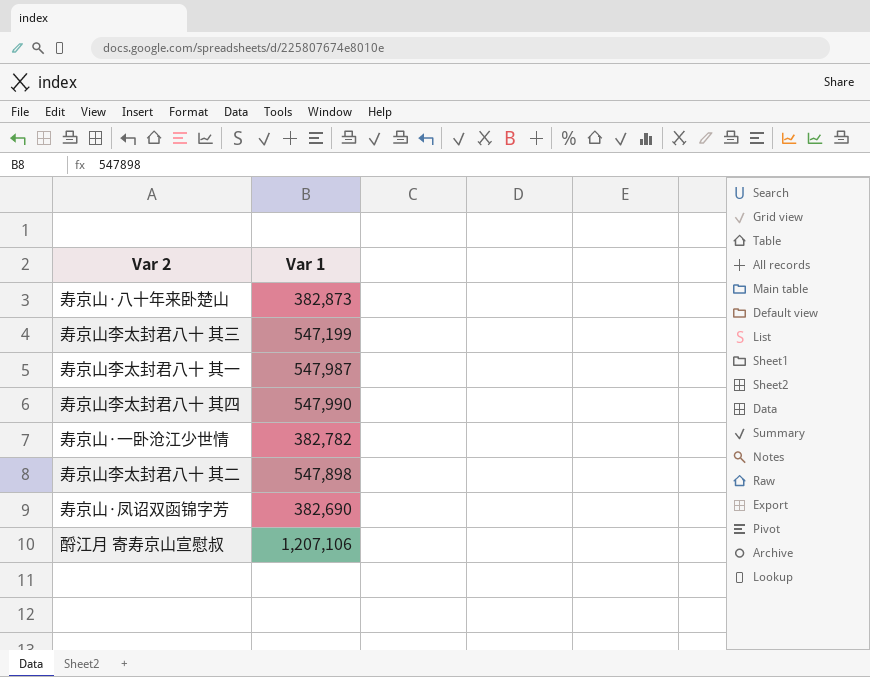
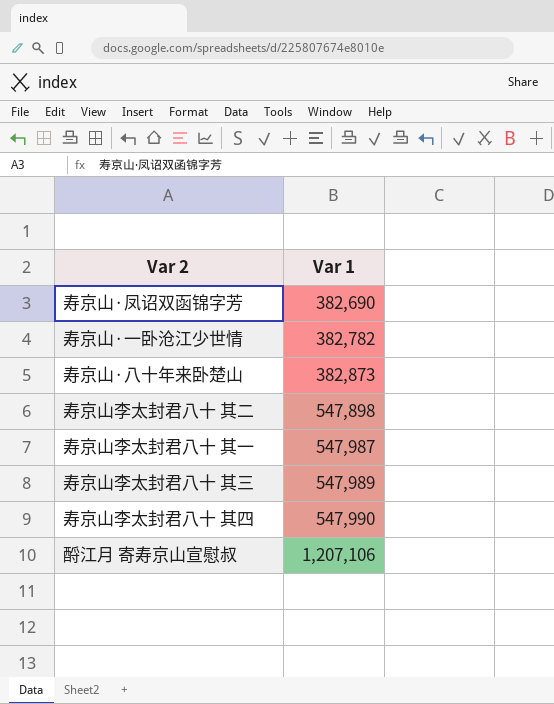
row order: none -> Var 1 ascending
寿京山李太封君八十 其三 | Var 1: 547,199 -> 547,989

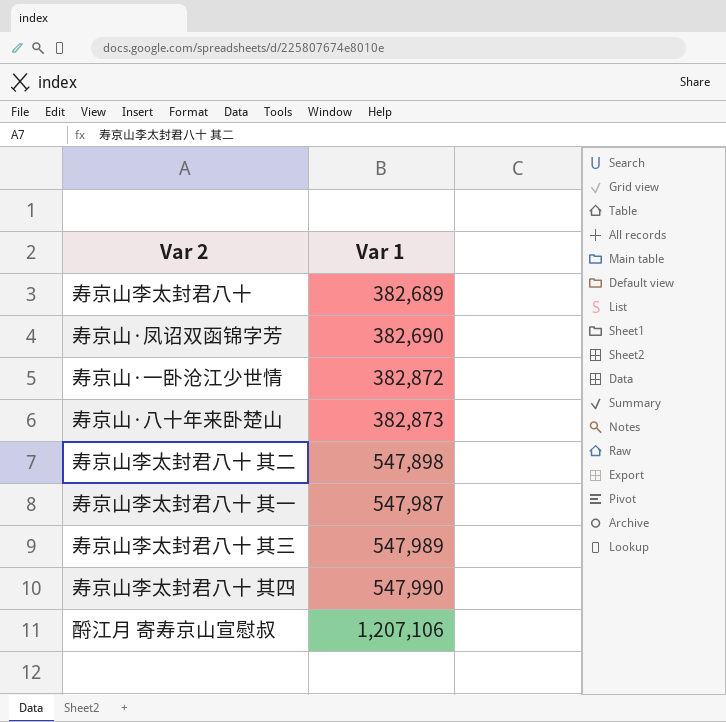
row 寿京山李太封君八十: none -> 382,689
寿京山·一卧沧江少世情 | Var 1: 382,782 -> 382,872

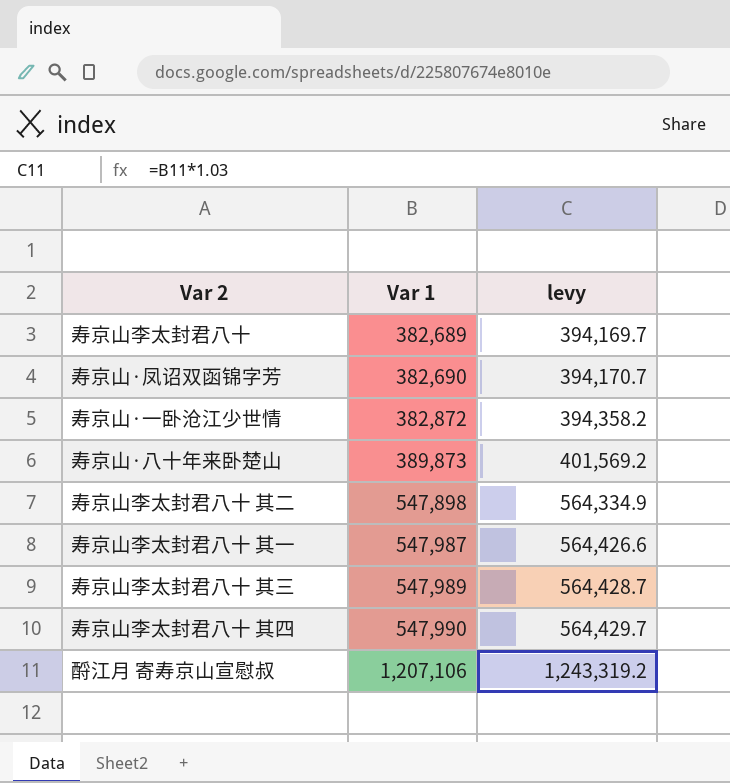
column levy | formula: none -> [Var 1] * 1.03
寿京山·八十年来卧楚山 | Var 1: 382,873 -> 389,873

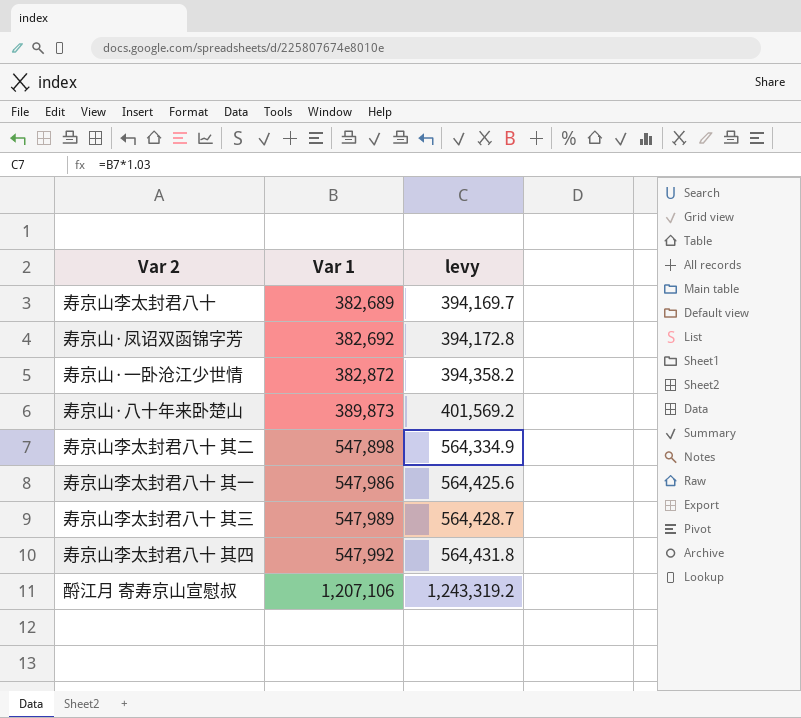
寿京山·凤诏双函锦字芳 | Var 1: 382,690 -> 382,692
寿京山·凤诏双函锦字芳 | levy: 394,170.7 -> 394,172.8
寿京山李太封君八十 其一 | Var 1: 547,987 -> 547,986
寿京山李太封君八十 其一 | levy: 564,426.6 -> 564,425.6
寿京山李太封君八十 其四 | Var 1: 547,990 -> 547,992
寿京山李太封君八十 其四 | levy: 564,429.7 -> 564,431.8

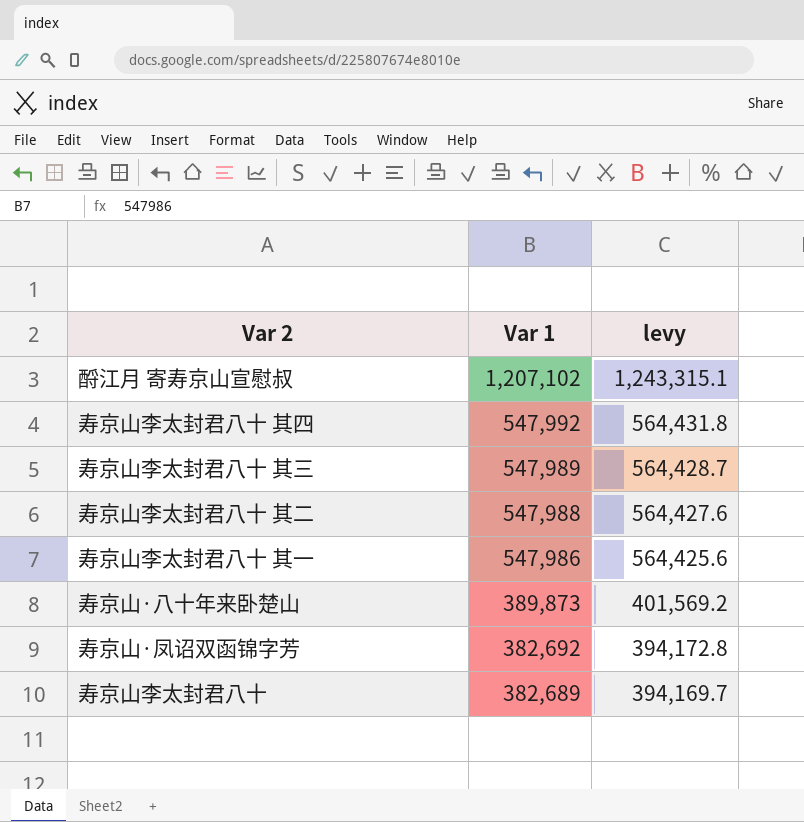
row order: Var 1 ascending -> Var 1 descending
row 寿京山·一卧沧江少世情: 382,872 | 394,358.2 -> none
酹江月 寄寿京山宣慰叔 | Var 1: 1,207,106 -> 1,207,102
酹江月 寄寿京山宣慰叔 | levy: 1,243,319.2 -> 1,243,315.1
寿京山李太封君八十 其二 | Var 1: 547,898 -> 547,988
寿京山李太封君八十 其二 | levy: 564,334.9 -> 564,427.6

